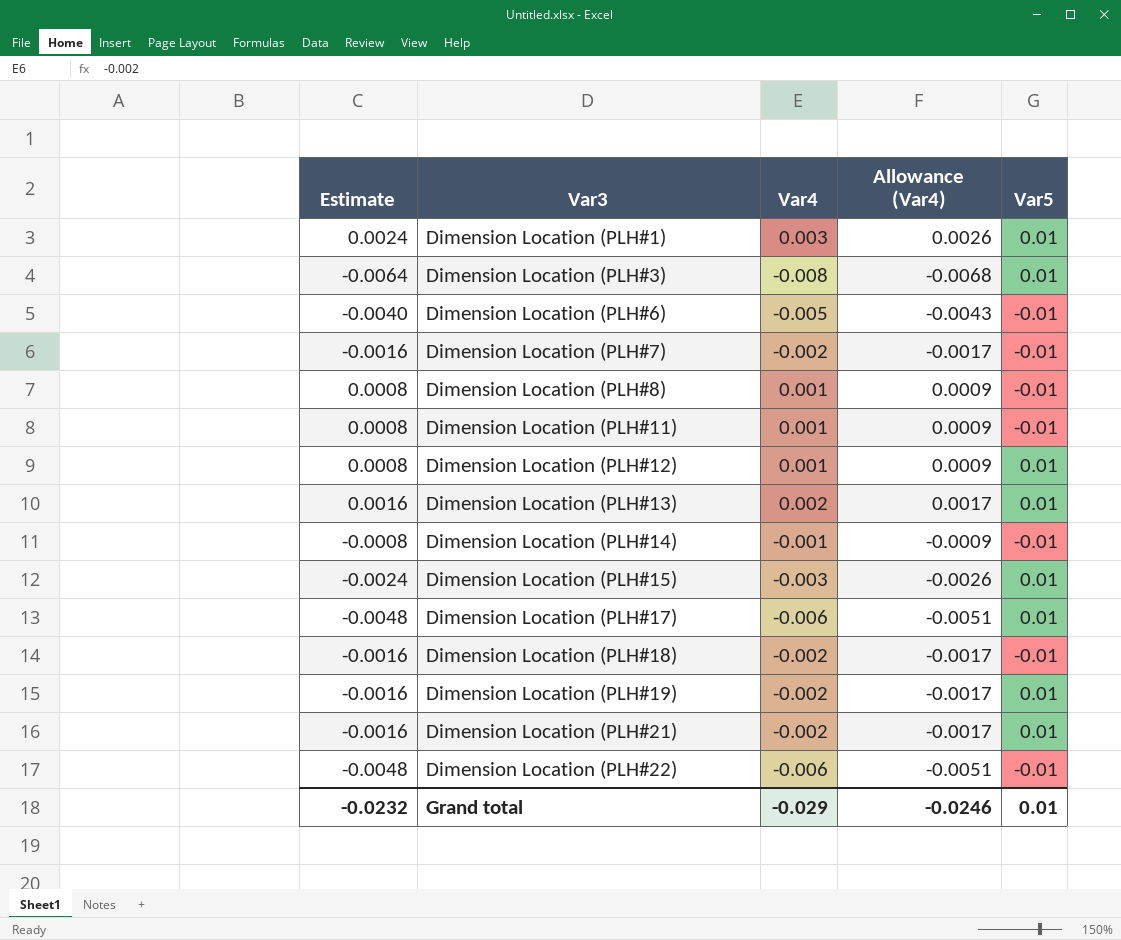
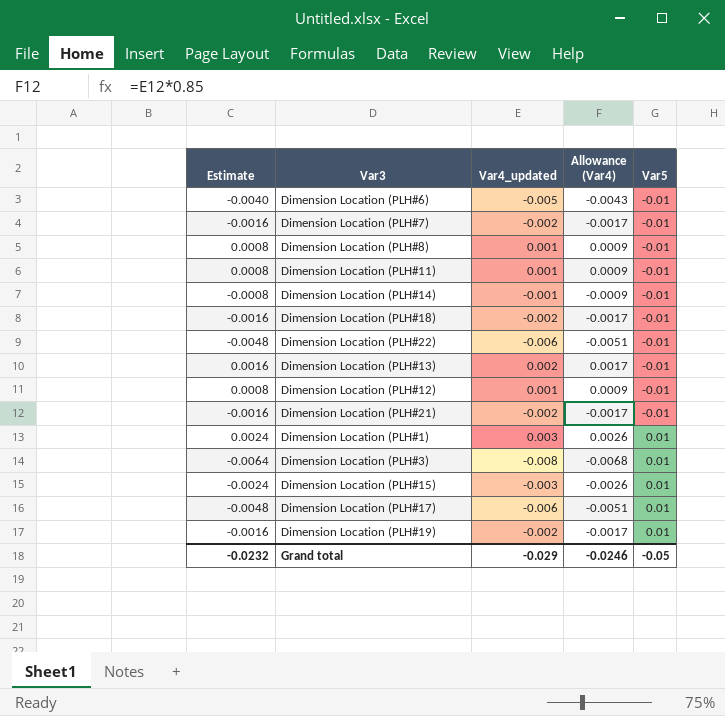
row order: Var3 ascending -> Var5 ascending
column name: Var4 -> Var4_updated
Dimension Location (PLH#13) | Var5: 0.01 -> -0.01
Dimension Location (PLH#12) | Var5: 0.01 -> -0.01
Dimension Location (PLH#21) | Var5: 0.01 -> -0.01
Grand total | Var5: 0.01 -> -0.05

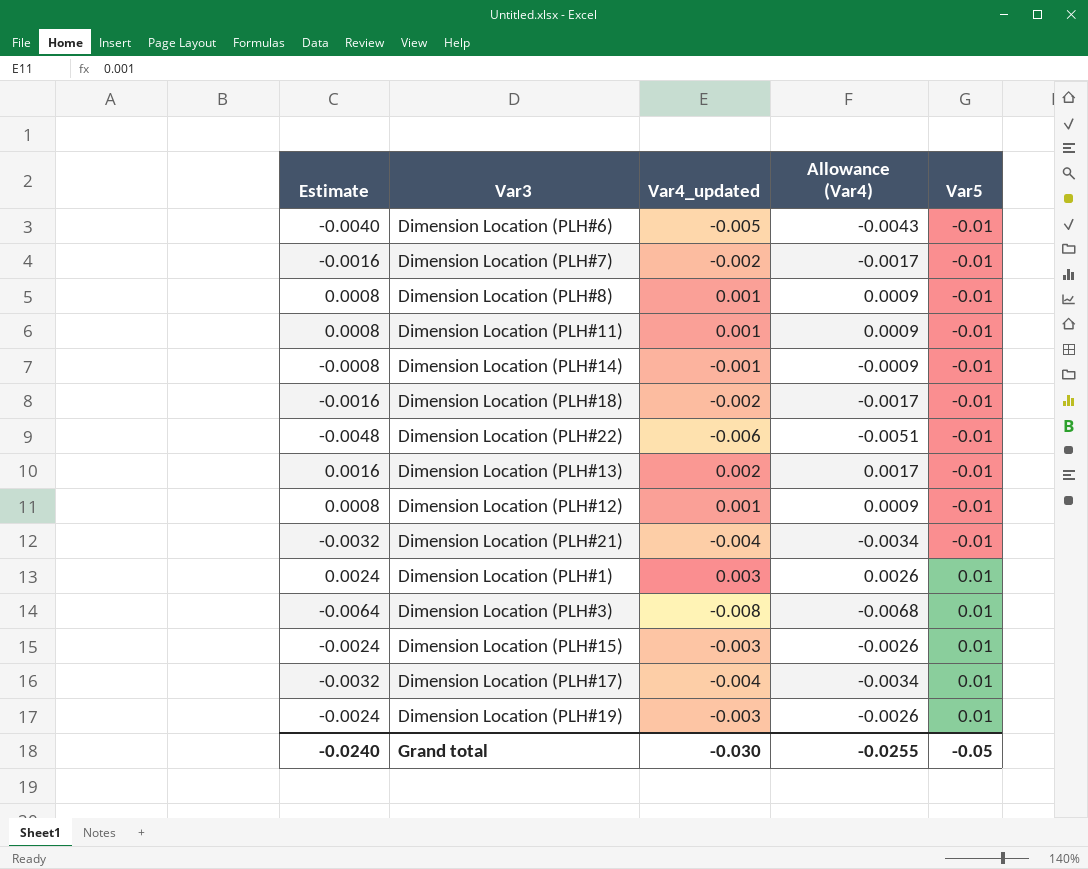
Dimension Location (PLH#21) | Estimate: -0.0016 -> -0.0032
Dimension Location (PLH#21) | Var4_updated: -0.002 -> -0.004
Dimension Location (PLH#21) | Allowance (Var4): -0.0017 -> -0.0034
Dimension Location (PLH#17) | Estimate: -0.0048 -> -0.0032
Dimension Location (PLH#17) | Var4_updated: -0.006 -> -0.004
Dimension Location (PLH#17) | Allowance (Var4): -0.0051 -> -0.0034
Dimension Location (PLH#19) | Estimate: -0.0016 -> -0.0024
Dimension Location (PLH#19) | Var4_updated: -0.002 -> -0.003
Dimension Location (PLH#19) | Allowance (Var4): -0.0017 -> -0.0026
Grand total | Estimate: -0.0232 -> -0.0240
Grand total | Var4_updated: -0.029 -> -0.030
Grand total | Allowance (Var4): -0.0246 -> -0.0255

